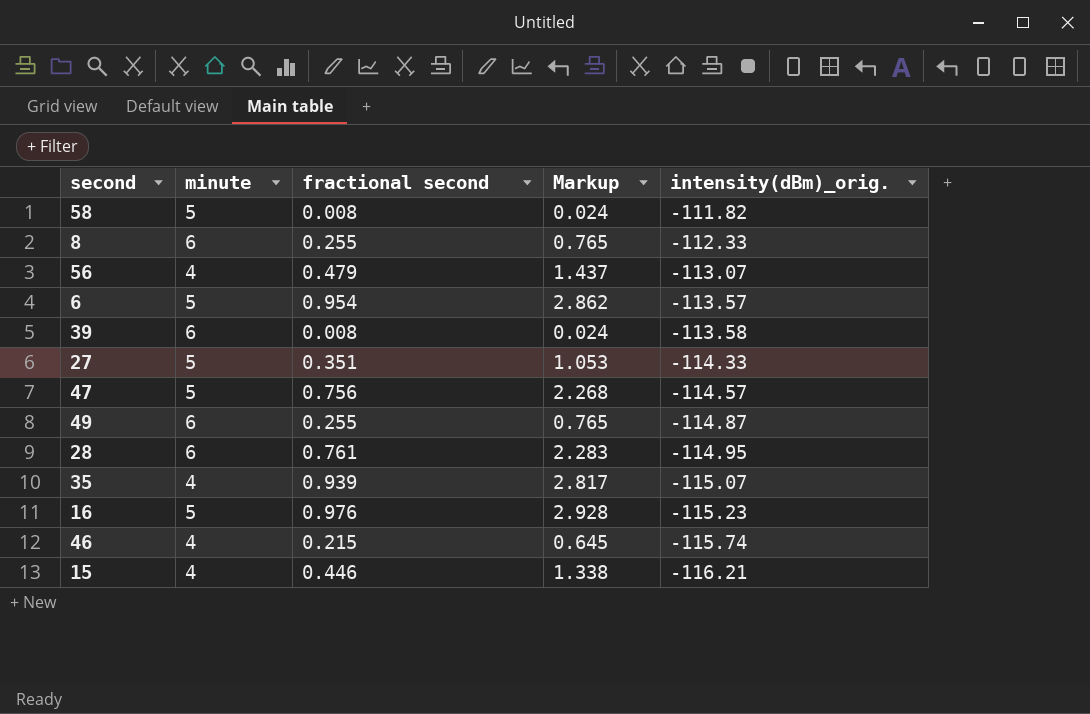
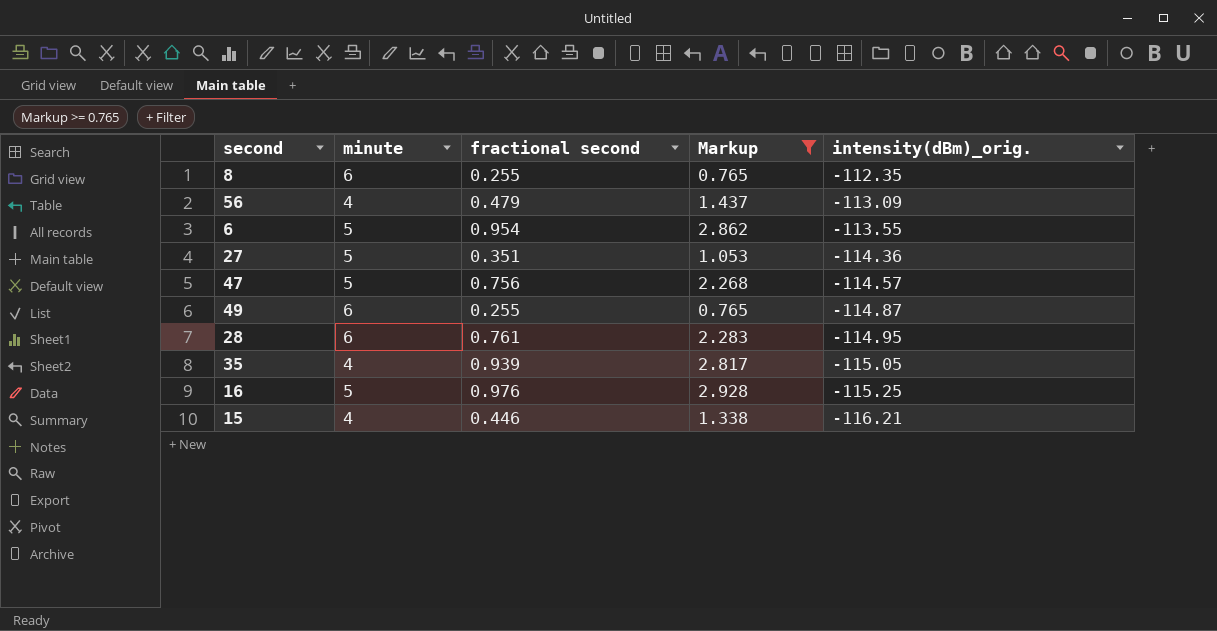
filter: none -> Markup >= 0.765
8 | intensity(dBm)_orig.: -112.33 -> -112.35
56 | intensity(dBm)_orig.: -113.07 -> -113.09
6 | intensity(dBm)_orig.: -113.57 -> -113.55
27 | intensity(dBm)_orig.: -114.33 -> -114.36
35 | intensity(dBm)_orig.: -115.07 -> -115.05
16 | intensity(dBm)_orig.: -115.23 -> -115.25

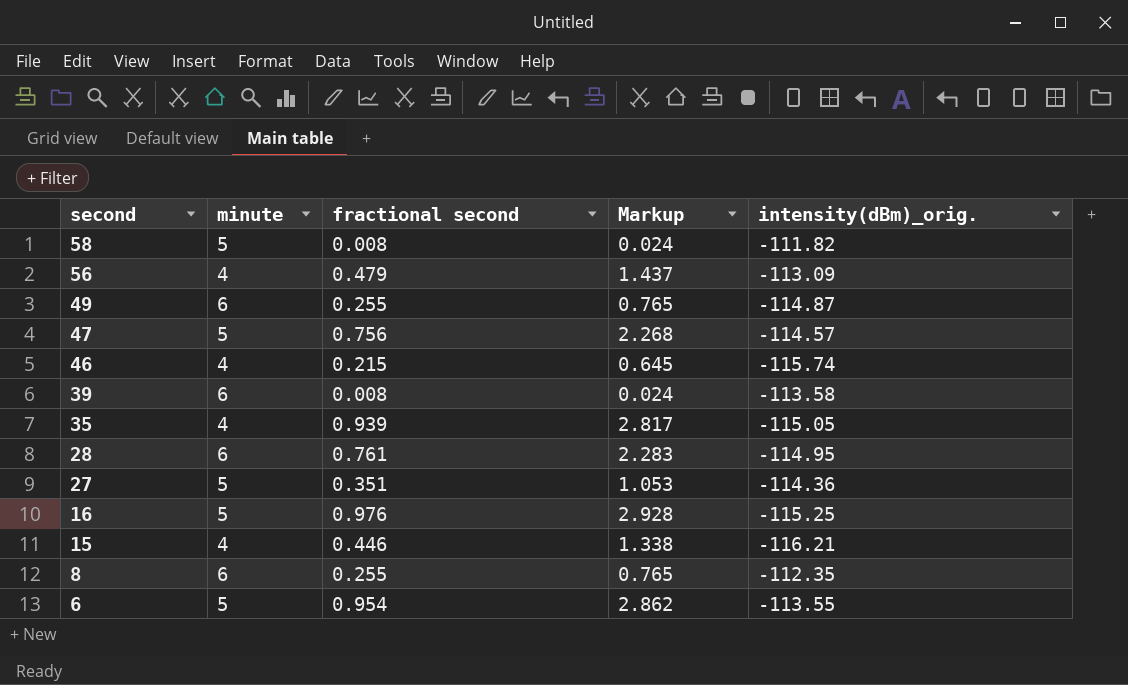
filter: Markup >= 0.765 -> none
row order: intensity(dBm)_orig. descending -> second descending

